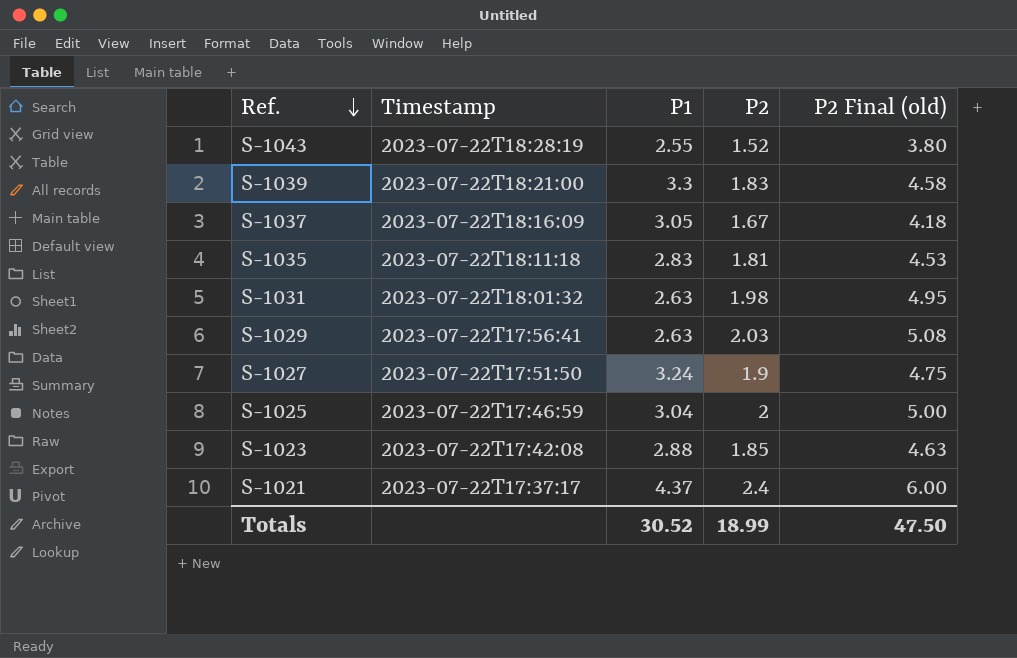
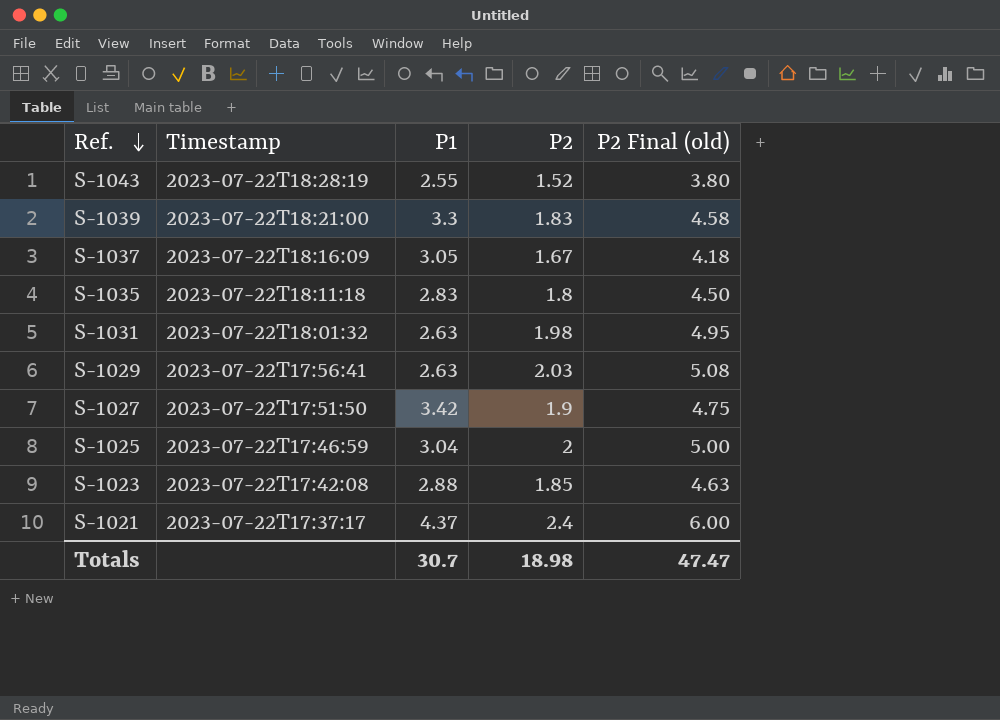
S-1035 | P2: 1.81 -> 1.8
S-1035 | P2 Final (old): 4.53 -> 4.50
S-1027 | P1: 3.24 -> 3.42
Totals | P1: 30.52 -> 30.7
Totals | P2: 18.99 -> 18.98
Totals | P2 Final (old): 47.50 -> 47.47

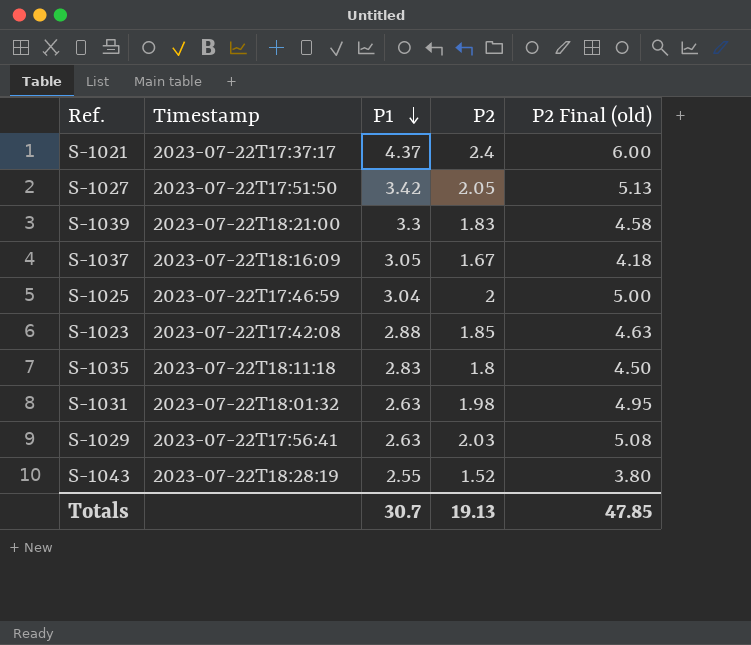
row order: Ref. descending -> P1 descending
S-1027 | P2: 1.9 -> 2.05
S-1027 | P2 Final (old): 4.75 -> 5.13
Totals | P2: 18.98 -> 19.13
Totals | P2 Final (old): 47.47 -> 47.85

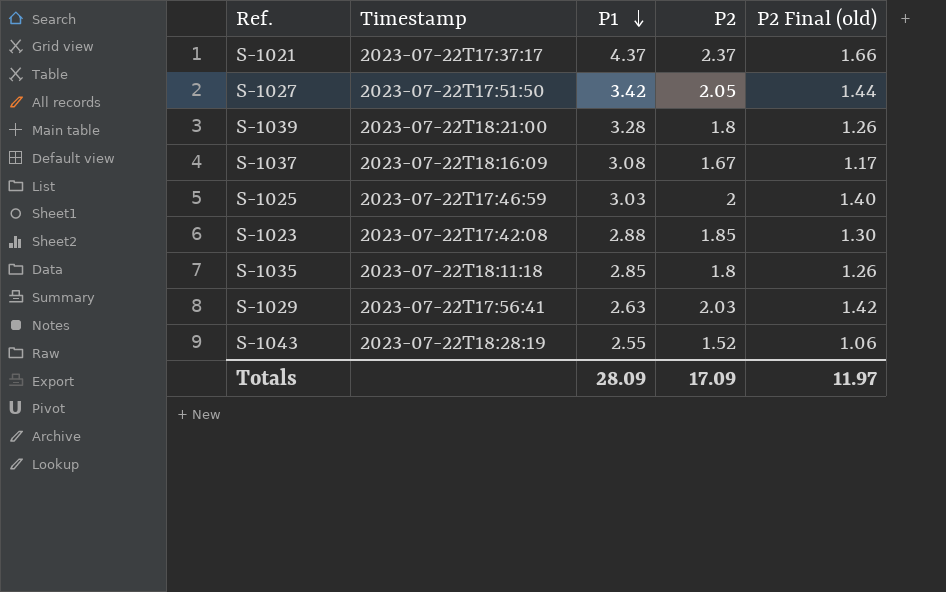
column P2 Final (old) | formula: [P2] * 2.5 -> [P2] * 0.7
row S-1031: 2023-07-22T18:01:32 | 2.63 | 1.98 | 4.95 -> none
S-1021 | P2: 2.4 -> 2.37
S-1039 | P1: 3.3 -> 3.28
S-1039 | P2: 1.83 -> 1.8
S-1037 | P1: 3.05 -> 3.08
S-1025 | P1: 3.04 -> 3.03
S-1035 | P1: 2.83 -> 2.85
Totals | P1: 30.7 -> 28.09
Totals | P2: 19.13 -> 17.09
Totals | P2 Final (old): 47.85 -> 11.97

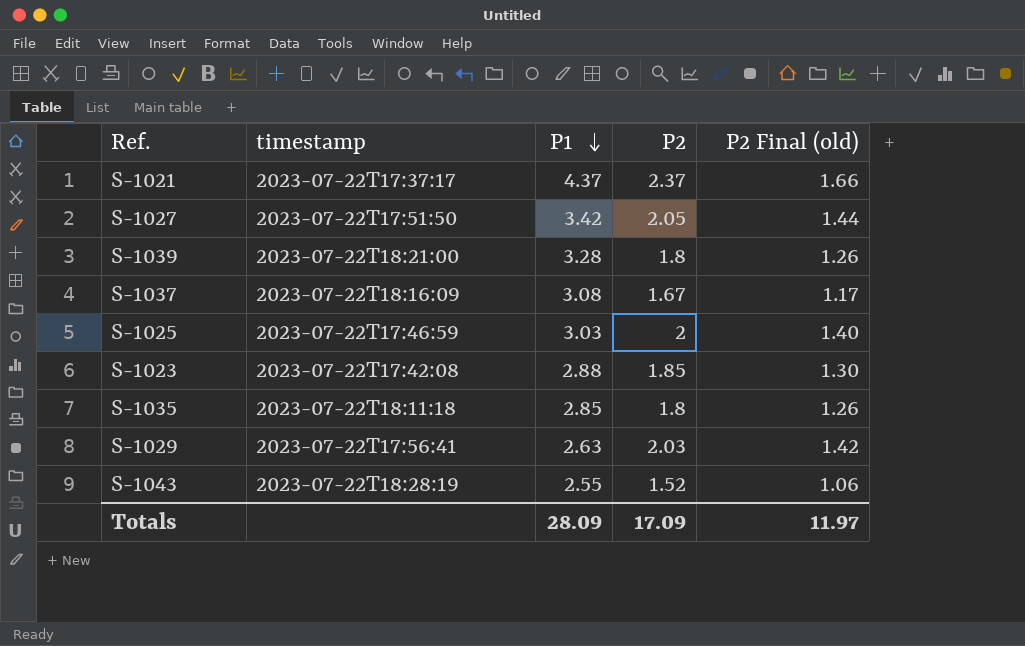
column name: Timestamp -> timestamp

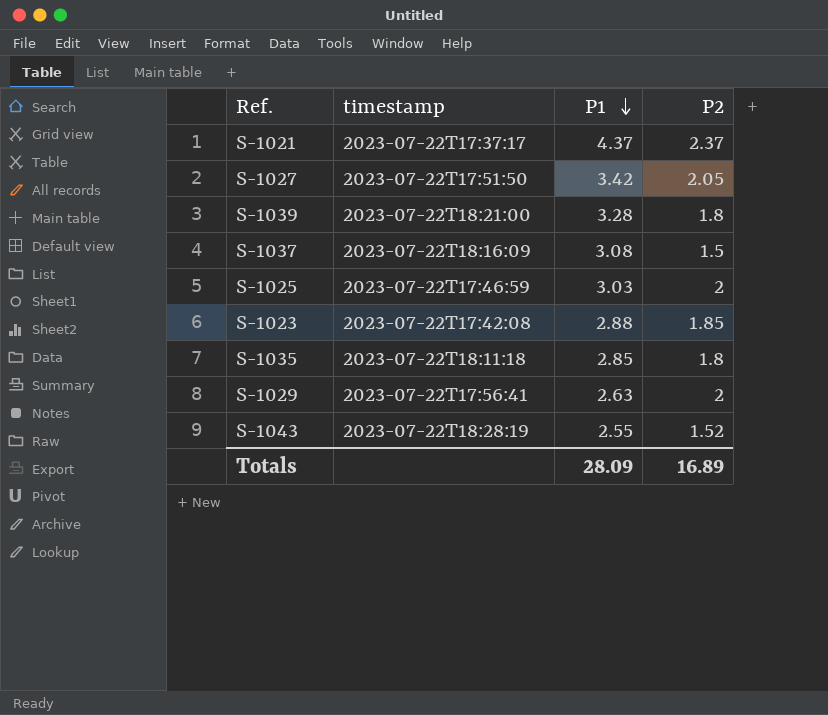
column P2 Final (old) | formula: [P2] * 0.7 -> none
S-1037 | P2: 1.67 -> 1.5
S-1029 | P2: 2.03 -> 2
Totals | P2: 17.09 -> 16.89

